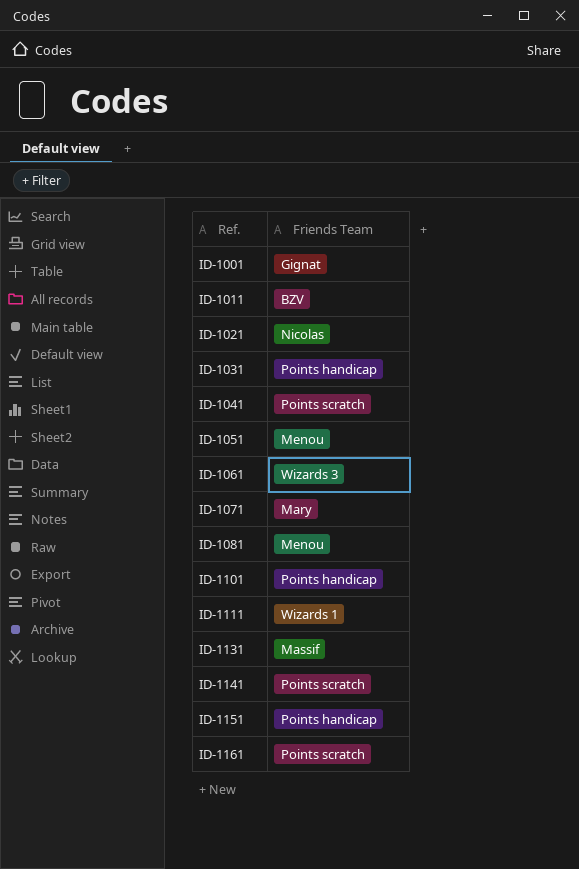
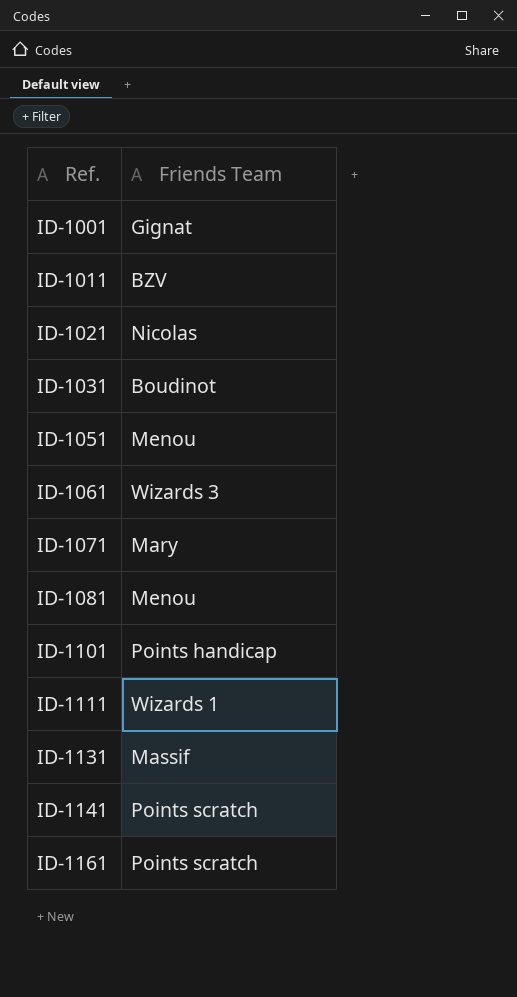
row ID-1041: Points scratch -> none
row ID-1151: Points handicap -> none
ID-1031 | Friends Team: Points handicap -> Boudinot

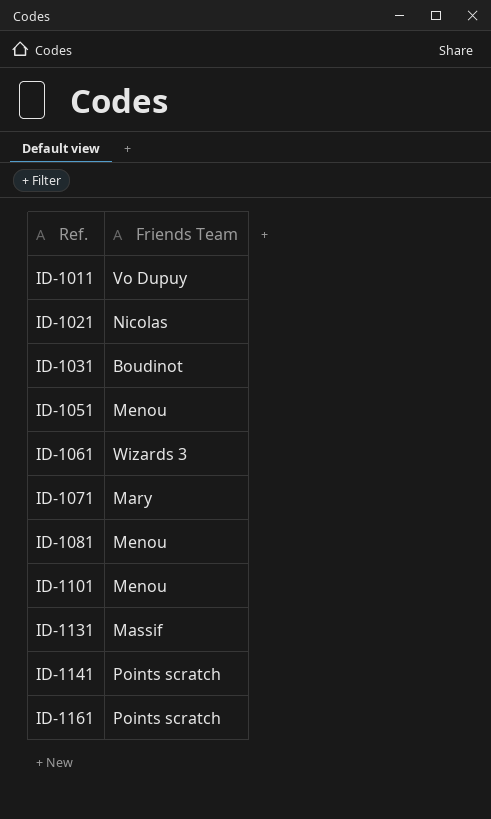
row ID-1001: Gignat -> none
row ID-1111: Wizards 1 -> none
ID-1011 | Friends Team: BZV -> Vo Dupuy
ID-1101 | Friends Team: Points handicap -> Menou

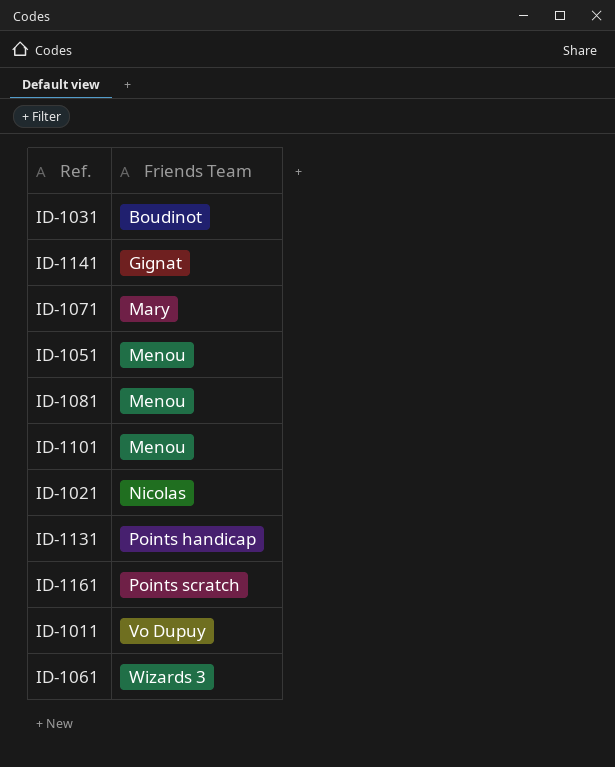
row order: Ref. ascending -> Friends Team ascending
ID-1141 | Friends Team: Points scratch -> Gignat
ID-1131 | Friends Team: Massif -> Points handicap

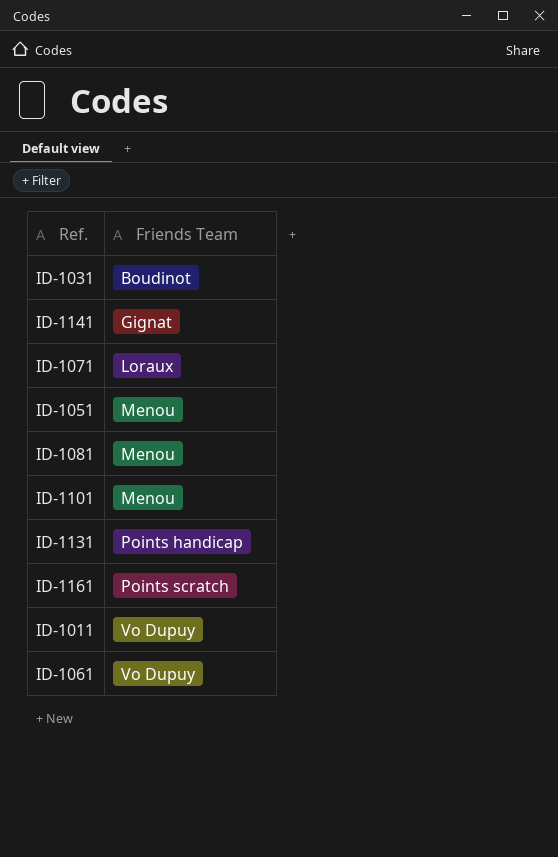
row ID-1021: Nicolas -> none
ID-1071 | Friends Team: Mary -> Loraux
ID-1061 | Friends Team: Wizards 3 -> Vo Dupuy

